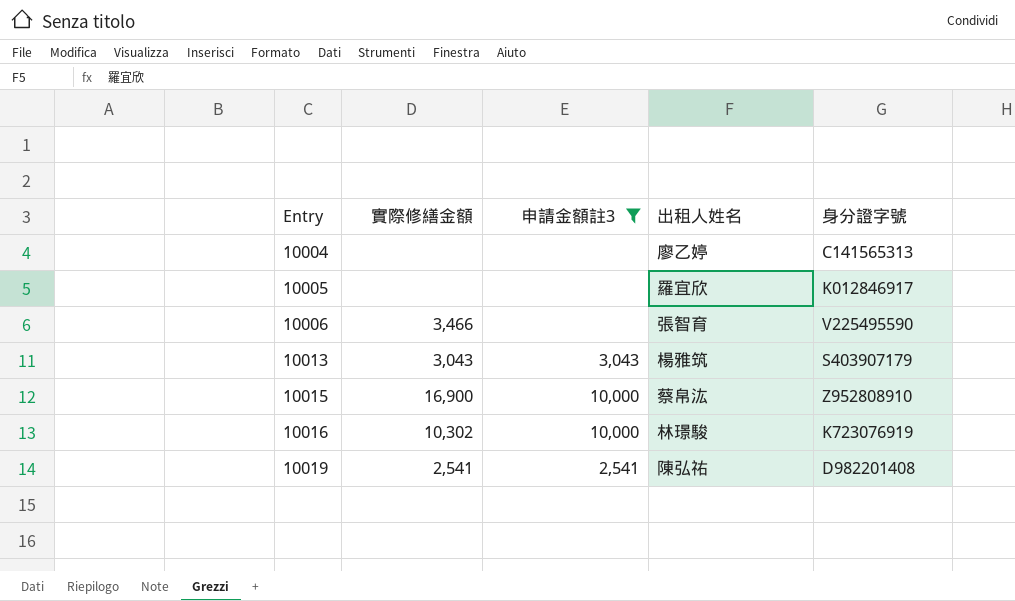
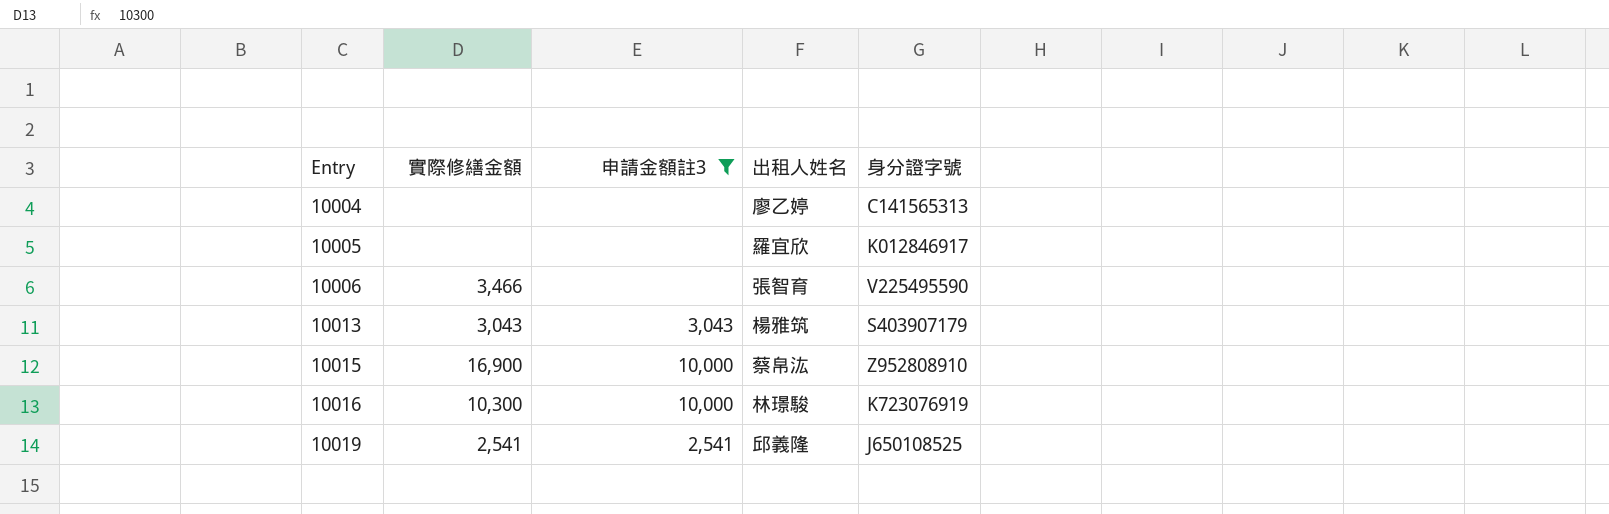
10016 | 實際修繕金額: 10,302 -> 10,300
10019 | 出租人姓名: 陳弘祐 -> 邱義隆
10019 | 身分證字號: D982201408 -> J650108525

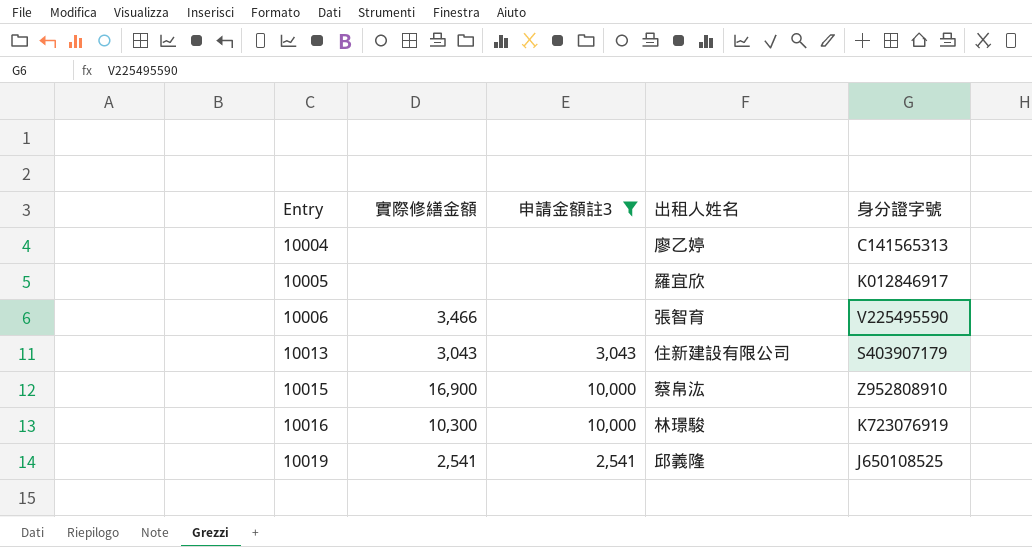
10013 | 出租人姓名: 楊雅筑 -> 住新建設有限公司

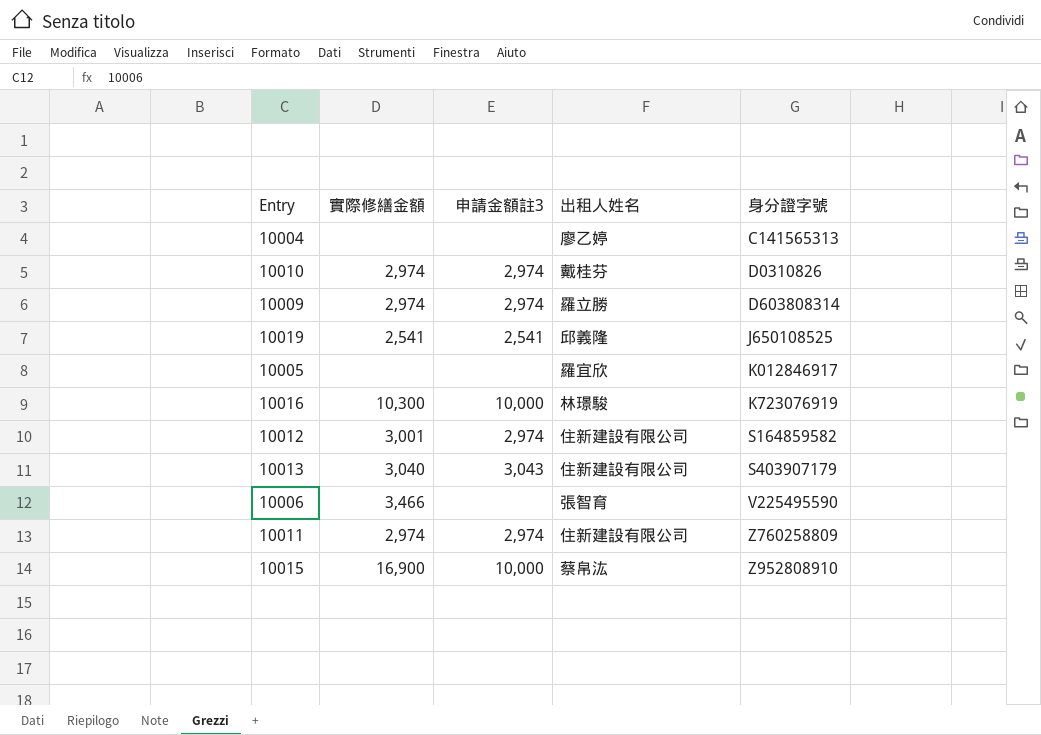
filter: 申請金額註3 != 2,974 -> none
row order: Entry ascending -> 身分證字號 ascending
10013 | 實際修繕金額: 3,043 -> 3,040

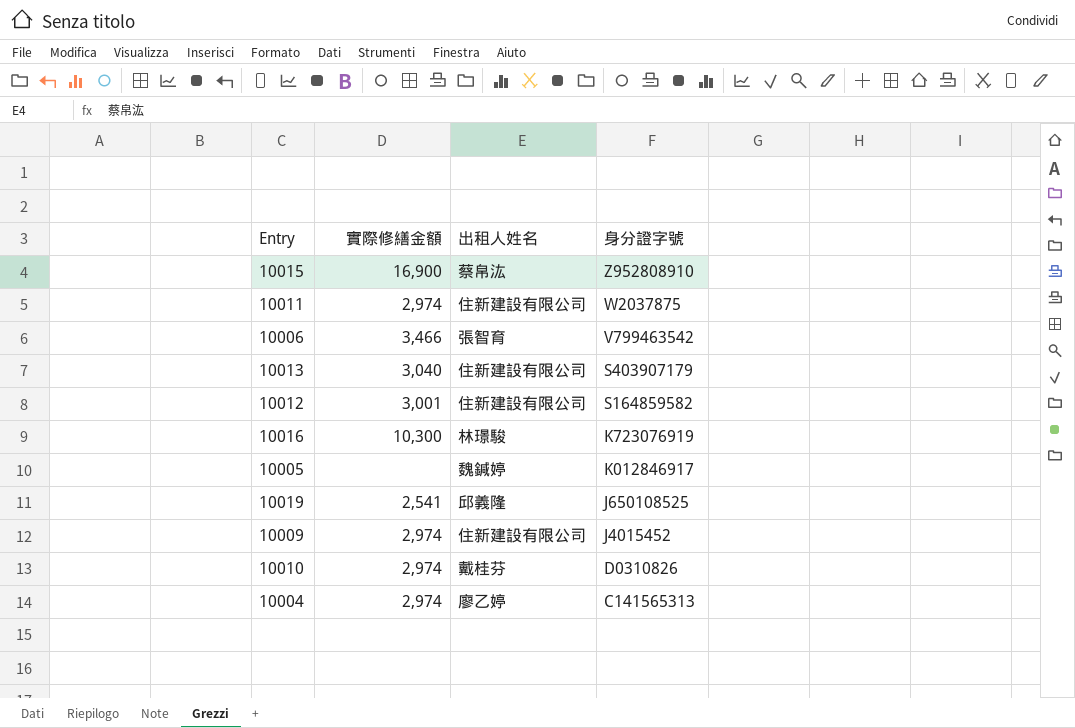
row order: 身分證字號 ascending -> 身分證字號 descending
column 申請金額註3 | position: 3 -> none
10011 | 身分證字號: Z760258809 -> W2037875
10006 | 身分證字號: V225495590 -> V799463542
10005 | 出租人姓名: 羅宜欣 -> 魏鍼婷
10009 | 出租人姓名: 羅立勝 -> 住新建設有限公司
10009 | 身分證字號: D603808314 -> J4015452
10004 | 實際修繕金額: none -> 2,974

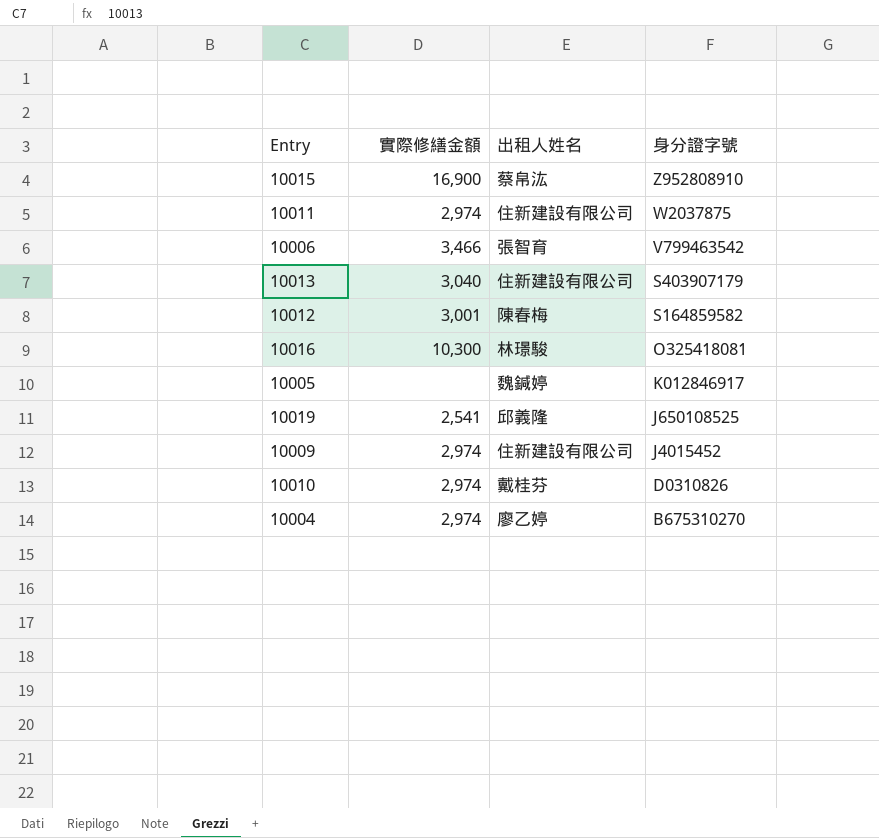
10012 | 出租人姓名: 住新建設有限公司 -> 陳春梅
10016 | 身分證字號: K723076919 -> O325418081
10004 | 身分證字號: C141565313 -> B675310270

